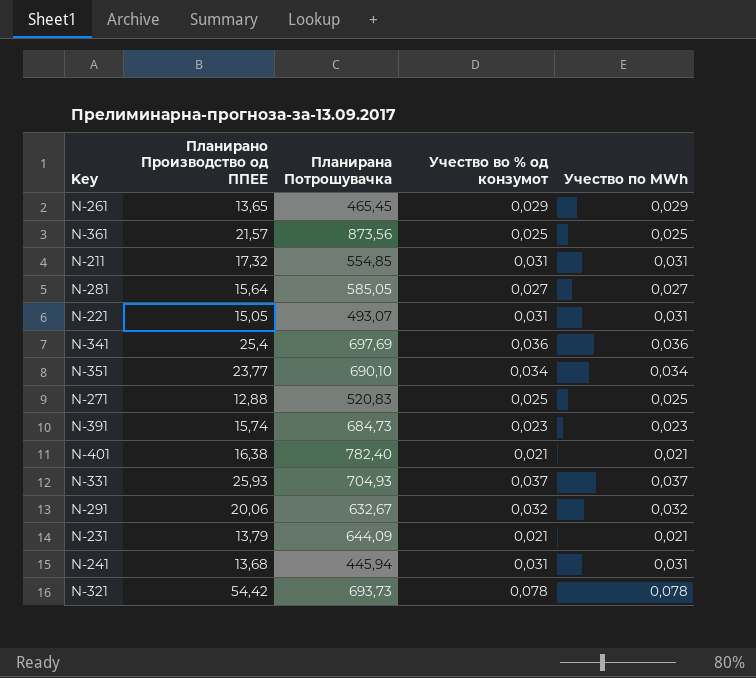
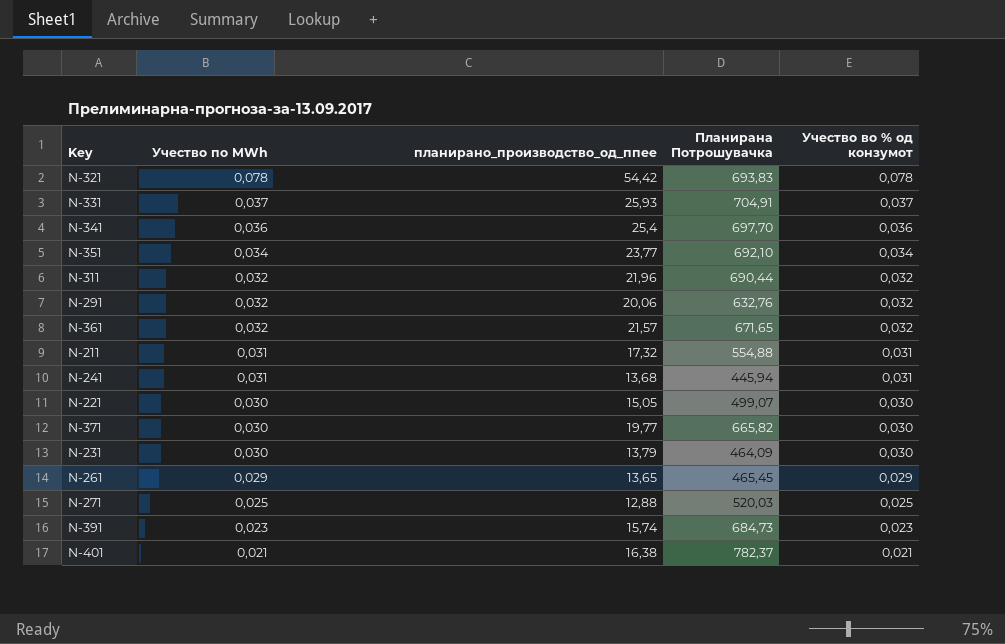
row order: none -> Учество по MWh descending
column Учество по MWh | position: 5 -> 2
column name: Планирано Производство од ППЕЕ -> планирано_производство_од_ппее
row N-281: 15,64 | 585,05 | 0,027 | 0,027 -> none
N-321 | Планирана Потрошувачка: 693,73 -> 693,83
N-331 | Планирана Потрошувачка: 704,93 -> 704,91
N-341 | Планирана Потрошувачка: 697,69 -> 697,70
N-351 | Планирана Потрошувачка: 690,10 -> 692,10
row N-311: none -> 0,032 | 21,96 | 690,44 | 0,032
N-291 | Планирана Потрошувачка: 632,67 -> 632,76
N-361 | Учество по MWh: 0,025 -> 0,032
N-361 | Планирана Потрошувачка: 873,56 -> 671,65
N-361 | Учество во % од конзумот: 0,025 -> 0,032
N-211 | Планирана Потрошувачка: 554,85 -> 554,88
N-221 | Учество по MWh: 0,031 -> 0,030
N-221 | Планирана Потрошувачка: 493,07 -> 499,07
N-221 | Учество во % од конзумот: 0,031 -> 0,030
row N-371: none -> 0,030 | 19,77 | 665,82 | 0,030
N-231 | Учество по MWh: 0,021 -> 0,030
N-231 | Планирана Потрошувачка: 644,09 -> 464,09
N-231 | Учество во % од конзумот: 0,021 -> 0,030
N-271 | Планирана Потрошувачка: 520,83 -> 520,03
N-401 | Планирана Потрошувачка: 782,40 -> 782,37

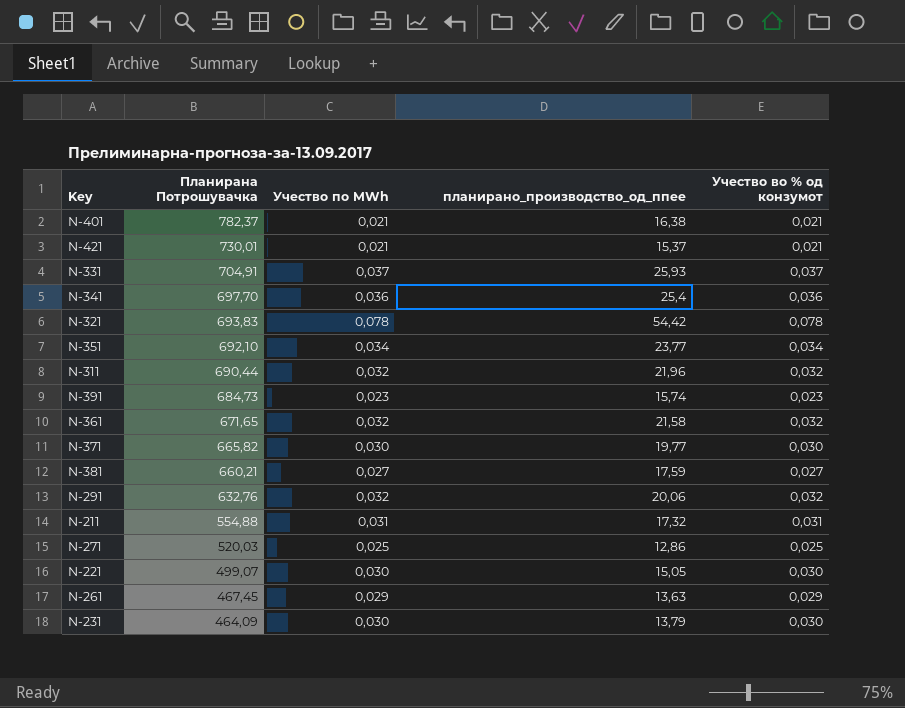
row order: Учество по MWh descending -> Планирана Потрошувачка descending
column Планирана Потрошувачка | position: 4 -> 2
row N-241: 0,031 | 13,68 | 445,94 | 0,031 -> none
row N-421: none -> 730,01 | 0,021 | 15,37 | 0,021
N-361 | планирано_производство_од_ппее: 21,57 -> 21,58
row N-381: none -> 660,21 | 0,027 | 17,59 | 0,027
N-271 | планирано_производство_од_ппее: 12,88 -> 12,86
N-261 | Планирана Потрошувачка: 465,45 -> 467,45
N-261 | планирано_производство_од_ппее: 13,65 -> 13,63

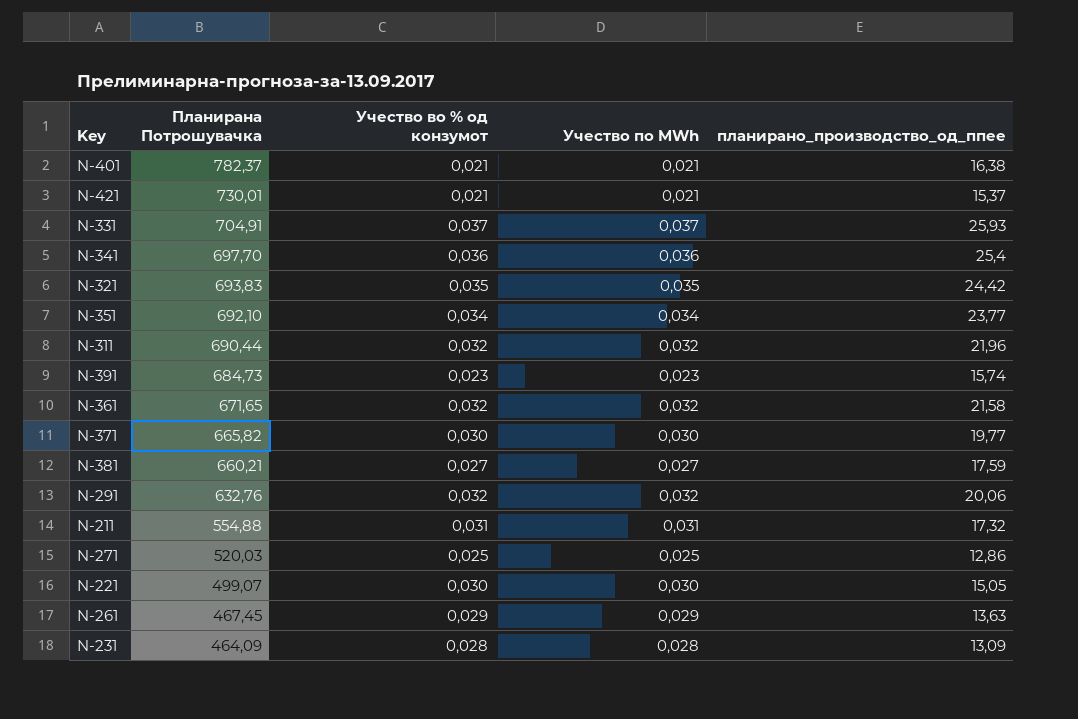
column Учество во % од конзумот | position: 5 -> 3
N-321 | Учество во % од конзумот: 0,078 -> 0,035
N-321 | Учество по MWh: 0,078 -> 0,035
N-321 | планирано_производство_од_ппее: 54,42 -> 24,42
N-231 | Учество во % од конзумот: 0,030 -> 0,028
N-231 | Учество по MWh: 0,030 -> 0,028
N-231 | планирано_производство_од_ппее: 13,79 -> 13,09

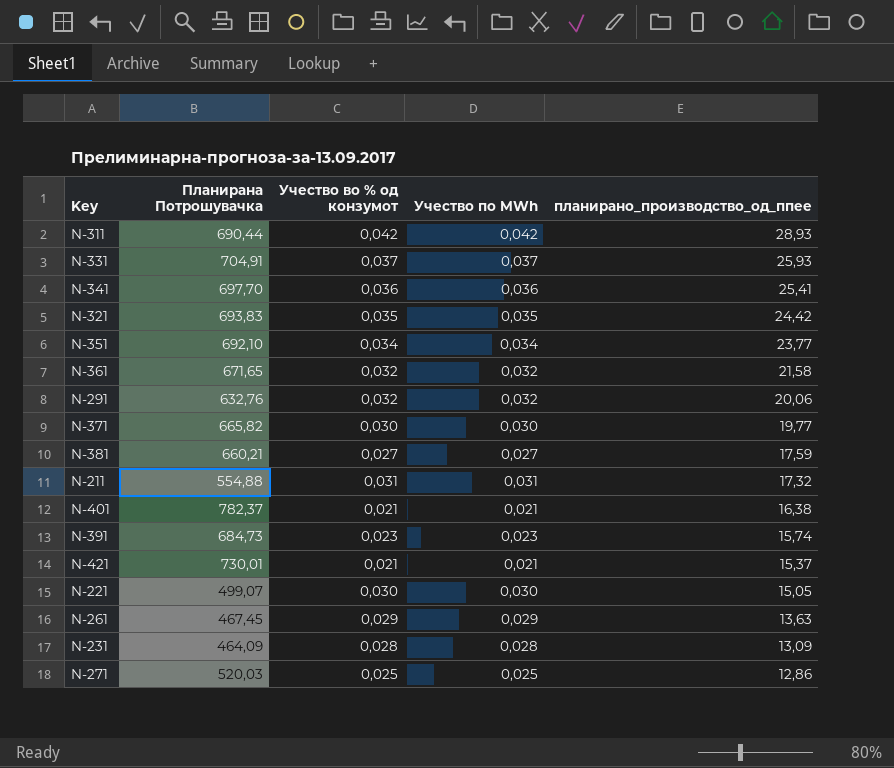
row order: Планирана Потрошувачка descending -> планирано_производство_од_ппее descending
N-311 | Учество во % од конзумот: 0,032 -> 0,042
N-311 | Учество по MWh: 0,032 -> 0,042
N-311 | планирано_производство_од_ппее: 21,96 -> 28,93
N-341 | планирано_производство_од_ппее: 25,4 -> 25,41

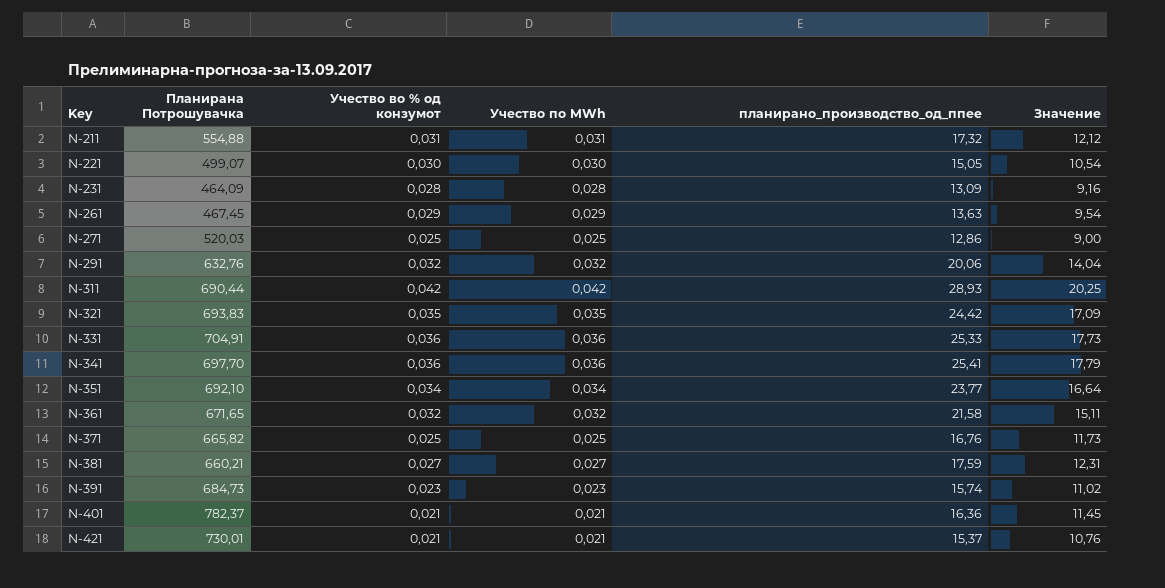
row order: планирано_производство_од_ппее descending -> Key ascending
column Значение | formula: none -> [планирано_производство_од_ппее] * 0,7
N-331 | Учество во % од конзумот: 0,037 -> 0,036
N-331 | Учество по MWh: 0,037 -> 0,036
N-331 | планирано_производство_од_ппее: 25,93 -> 25,33
N-371 | Учество во % од конзумот: 0,030 -> 0,025
N-371 | Учество по MWh: 0,030 -> 0,025
N-371 | планирано_производство_од_ппее: 19,77 -> 16,76
N-401 | планирано_производство_од_ппее: 16,38 -> 16,36

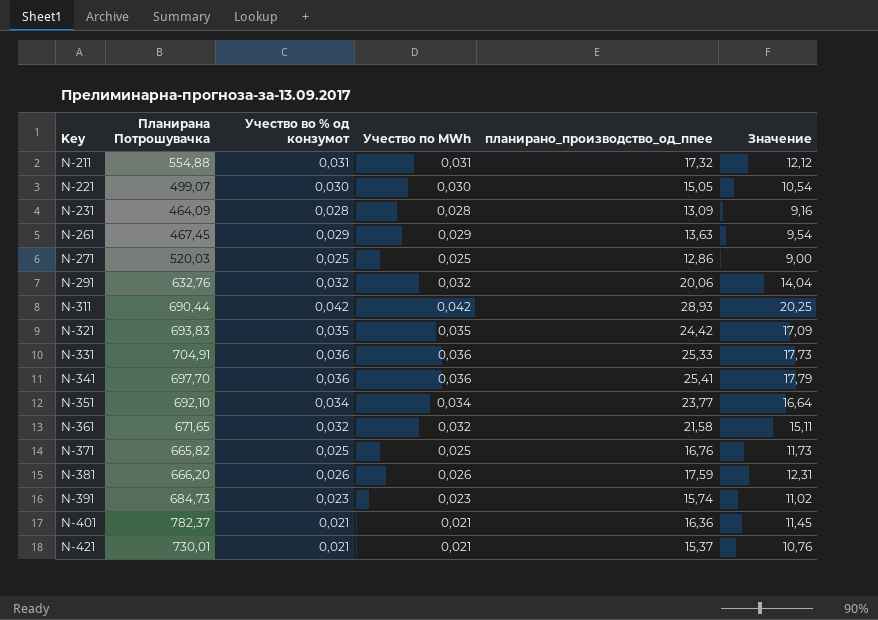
N-381 | Планирана Потрошувачка: 660,21 -> 666,20
N-381 | Учество во % од конзумот: 0,027 -> 0,026
N-381 | Учество по MWh: 0,027 -> 0,026

